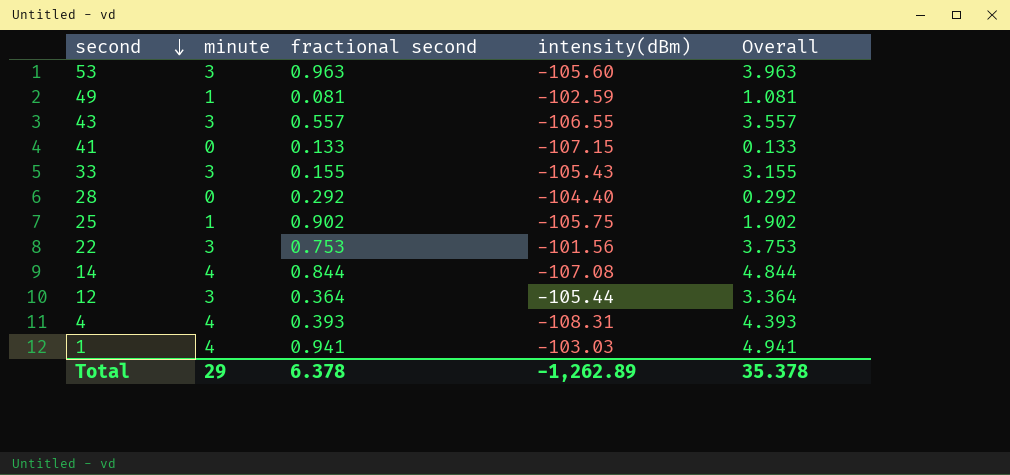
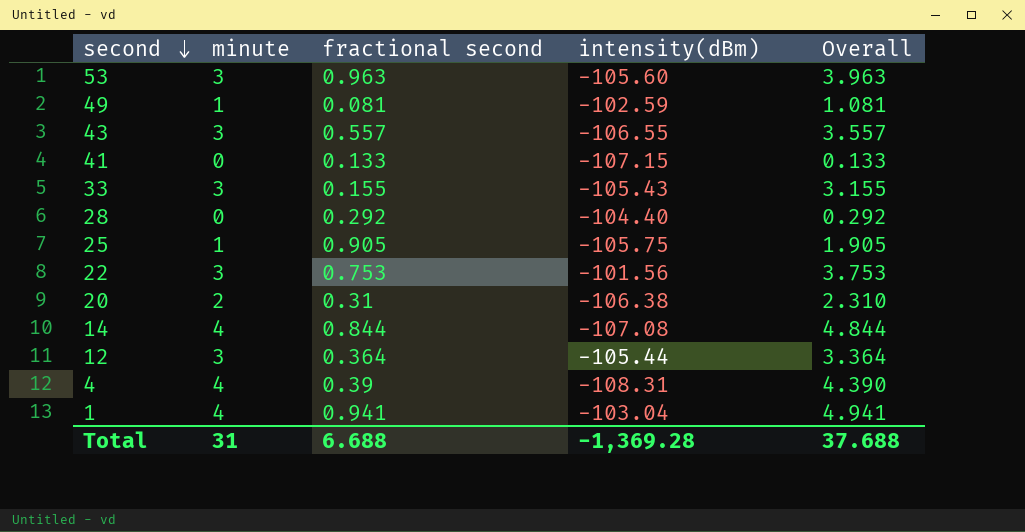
25 | fractional second: 0.902 -> 0.905
25 | Overall: 1.902 -> 1.905
row 20: none -> 2 | 0.31 | -106.38 | 2.310
4 | fractional second: 0.393 -> 0.39
4 | Overall: 4.393 -> 4.390
1 | intensity(dBm): -103.03 -> -103.04
Total | minute: 29 -> 31
Total | fractional second: 6.378 -> 6.688
Total | intensity(dBm): -1,262.89 -> -1,369.28
Total | Overall: 35.378 -> 37.688

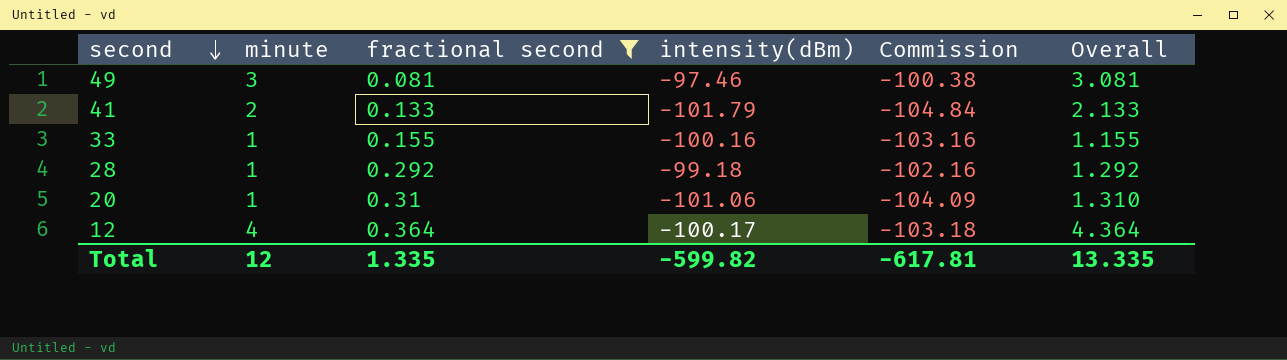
filter: none -> fractional second <= 0.364
column Commission | formula: none -> [intensity(dBm)] * 1.03
49 | minute: 1 -> 3
49 | intensity(dBm): -102.59 -> -97.46
49 | Overall: 1.081 -> 3.081
41 | minute: 0 -> 2
41 | intensity(dBm): -107.15 -> -101.79
41 | Overall: 0.133 -> 2.133
33 | minute: 3 -> 1
33 | intensity(dBm): -105.43 -> -100.16
33 | Overall: 3.155 -> 1.155
28 | minute: 0 -> 1
28 | intensity(dBm): -104.40 -> -99.18
28 | Overall: 0.292 -> 1.292
20 | minute: 2 -> 1
20 | intensity(dBm): -106.38 -> -101.06
20 | Overall: 2.310 -> 1.310
12 | minute: 3 -> 4
12 | intensity(dBm): -105.44 -> -100.17
12 | Overall: 3.364 -> 4.364
Total | minute: 31 -> 12
Total | fractional second: 6.688 -> 1.335
Total | intensity(dBm): -1,369.28 -> -599.82
Total | Overall: 37.688 -> 13.335

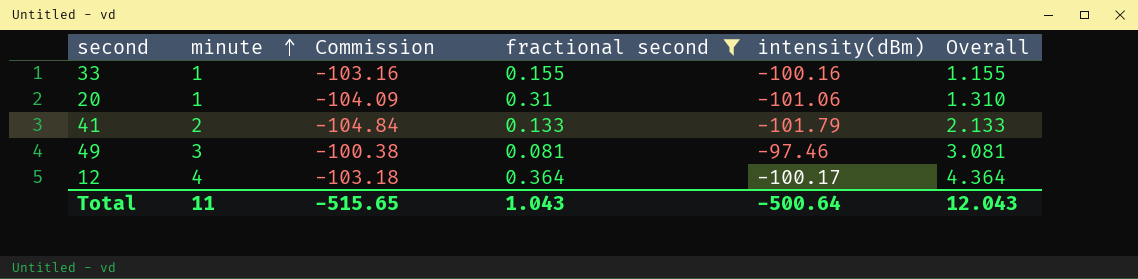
row order: second descending -> minute ascending
column Commission | position: 5 -> 3
row 28: 1 | 0.292 | -99.18 | -102.16 | 1.292 -> none
Total | minute: 12 -> 11
Total | Commission: -617.81 -> -515.65
Total | fractional second: 1.335 -> 1.043
Total | intensity(dBm): -599.82 -> -500.64
Total | Overall: 13.335 -> 12.043

